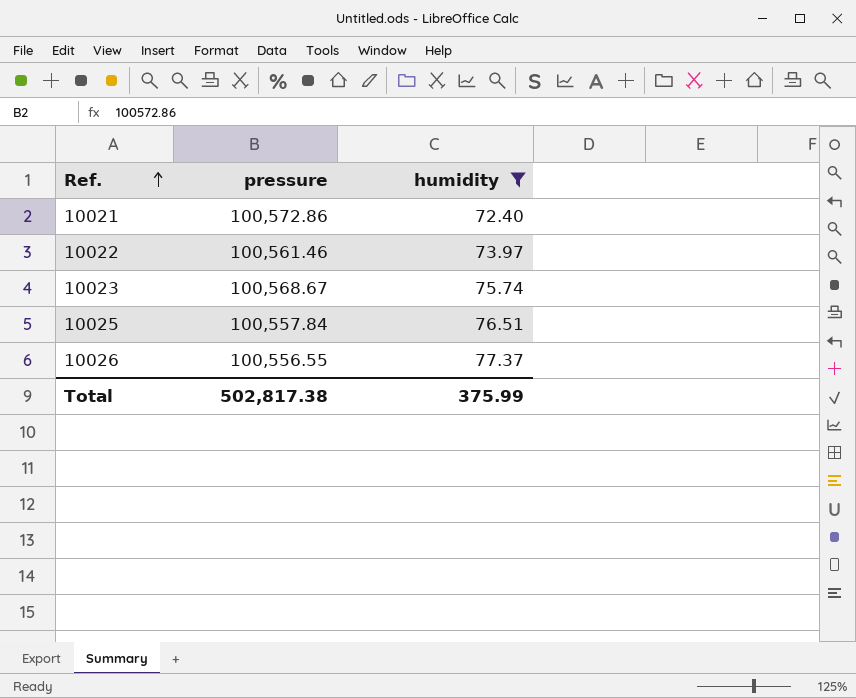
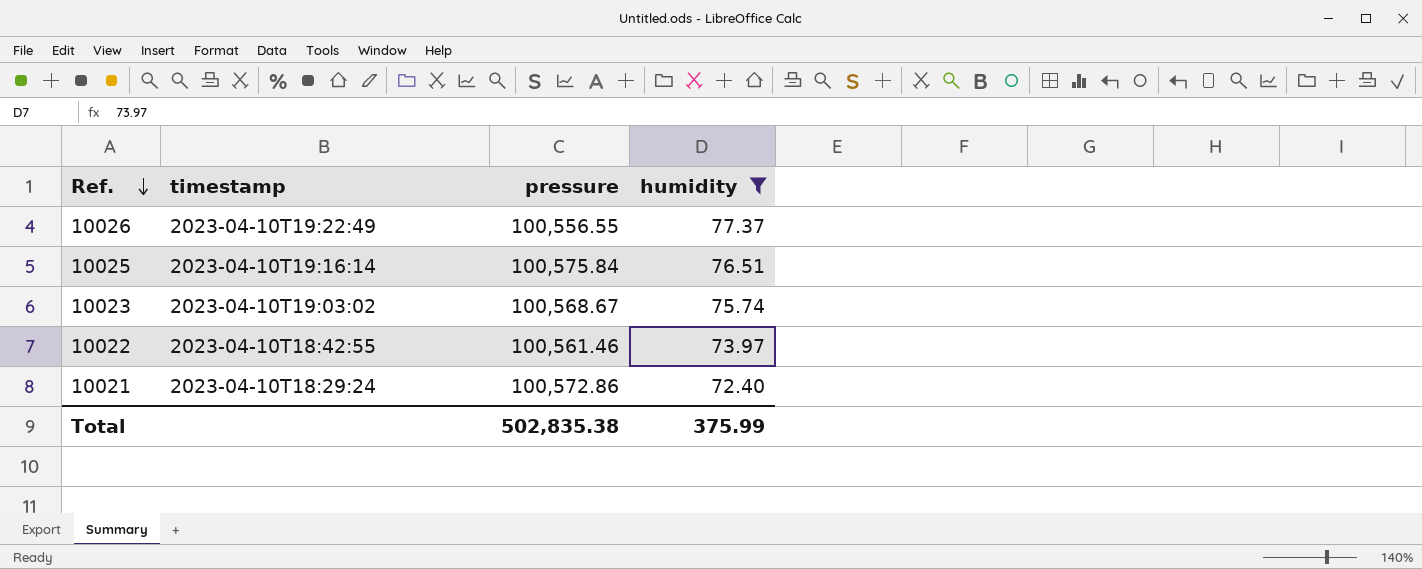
row order: Ref. ascending -> Ref. descending
column timestamp | position: none -> 2
10025 | pressure: 100,557.84 -> 100,575.84
Total | pressure: 502,817.38 -> 502,835.38

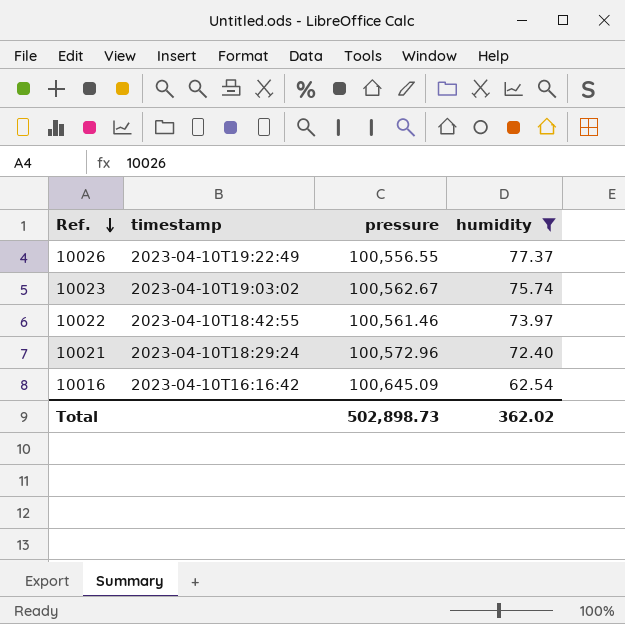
row 10025: 2023-04-10T19:16:14 | 100,575.84 | 76.51 -> none
10023 | pressure: 100,568.67 -> 100,562.67
10021 | pressure: 100,572.86 -> 100,572.96
row 10016: none -> 2023-04-10T16:16:42 | 100,645.09 | 62.54
Total | pressure: 502,835.38 -> 502,898.73
Total | humidity: 375.99 -> 362.02

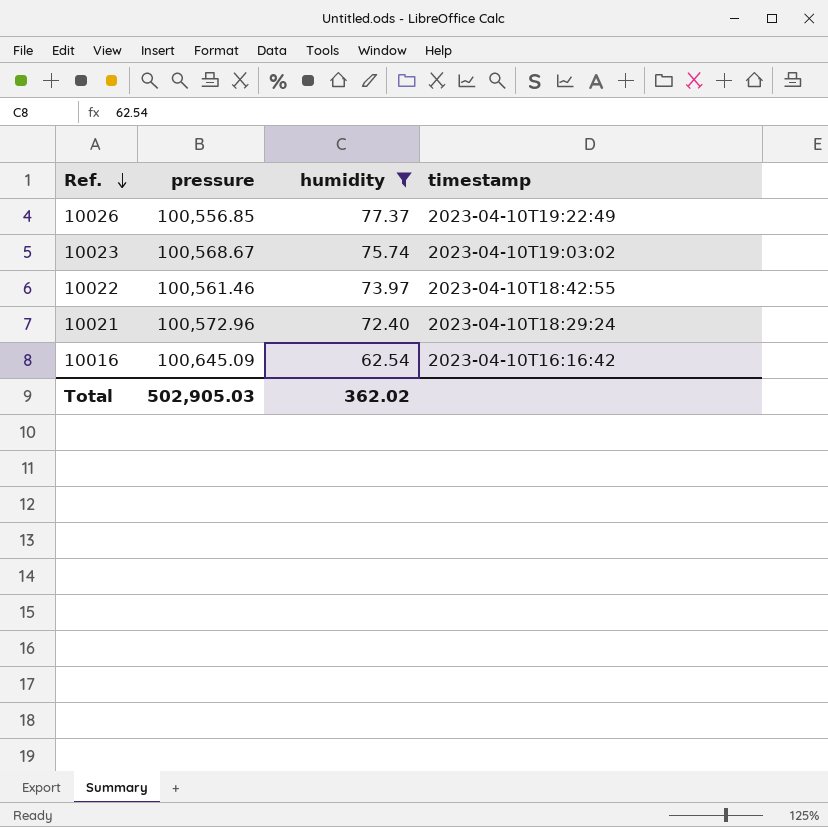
column timestamp | position: 2 -> 4
10026 | pressure: 100,556.55 -> 100,556.85
10023 | pressure: 100,562.67 -> 100,568.67
Total | pressure: 502,898.73 -> 502,905.03

